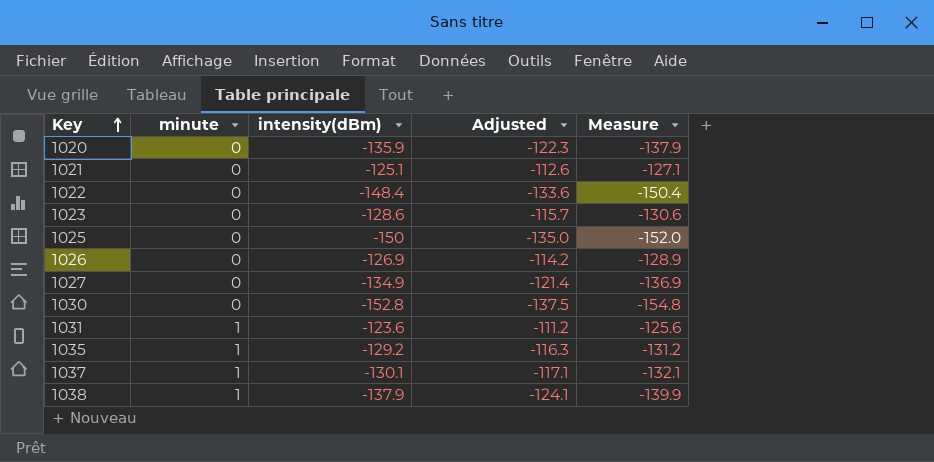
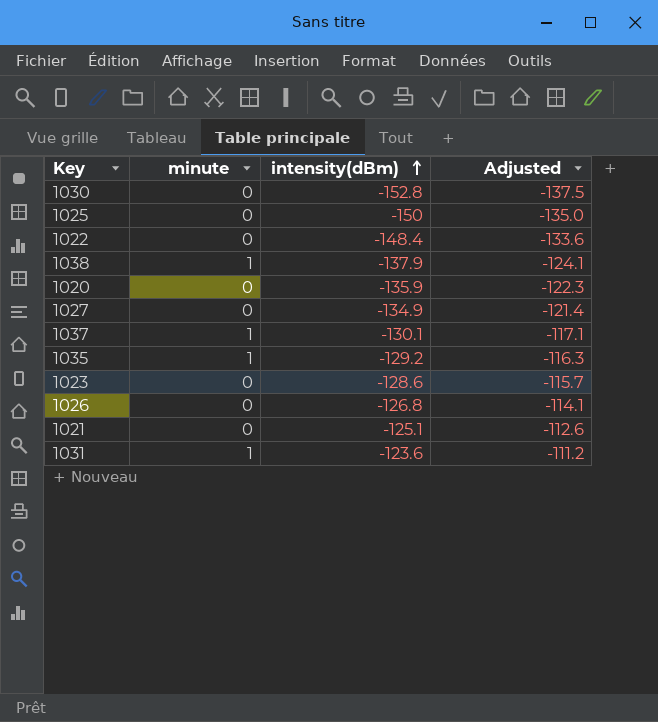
row order: Key ascending -> intensity(dBm) ascending
column Measure | formula: [intensity(dBm)] - 2 -> none
1026 | intensity(dBm): -126.9 -> -126.8
1026 | Adjusted: -114.2 -> -114.1

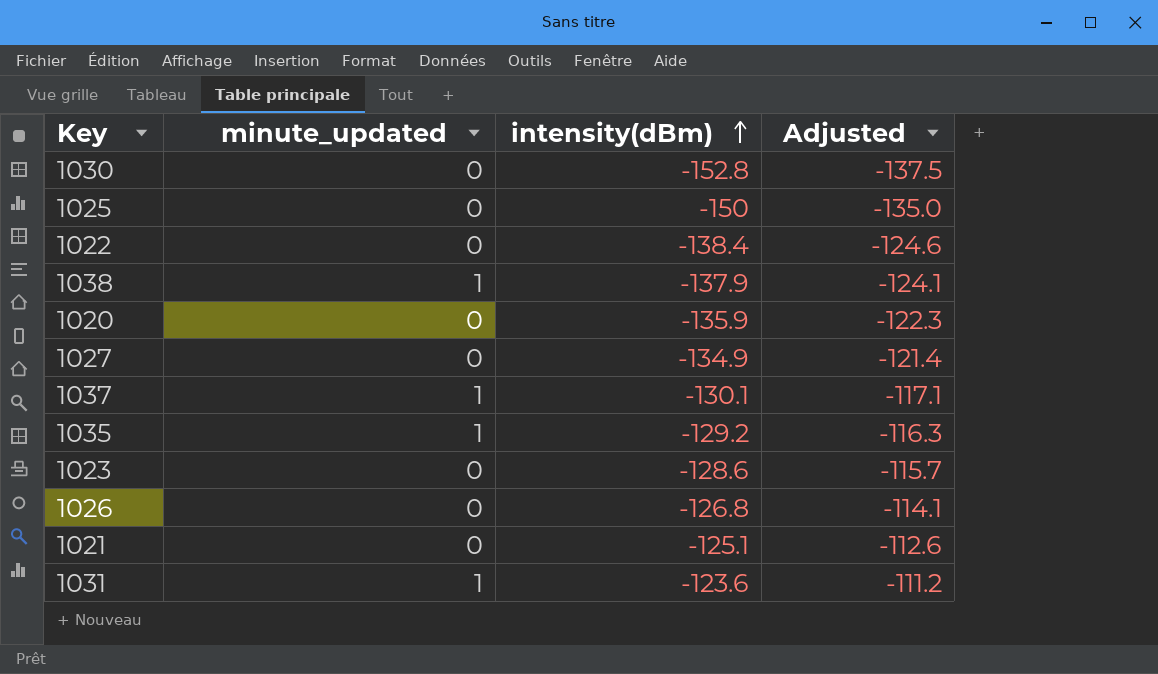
column name: minute -> minute_updated
1022 | intensity(dBm): -148.4 -> -138.4
1022 | Adjusted: -133.6 -> -124.6

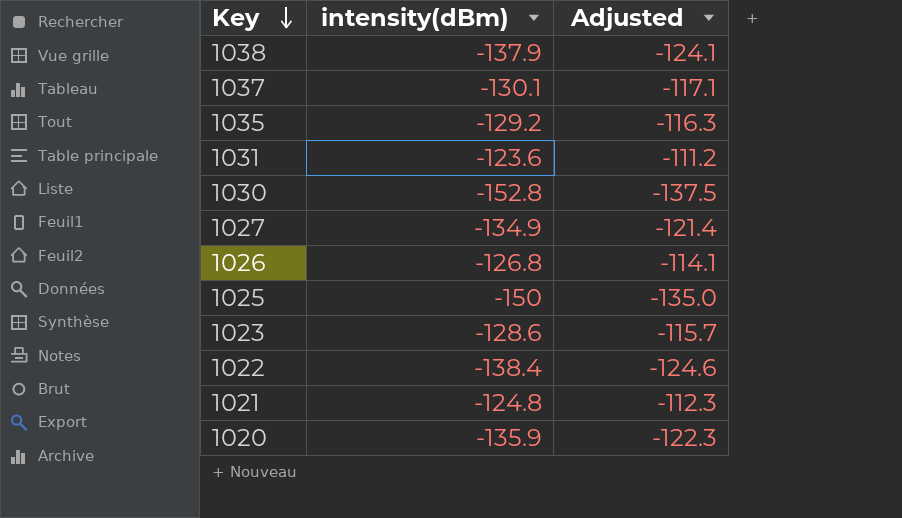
row order: intensity(dBm) ascending -> Key descending
column minute_updated | position: 2 -> none
1021 | intensity(dBm): -125.1 -> -124.8
1021 | Adjusted: -112.6 -> -112.3

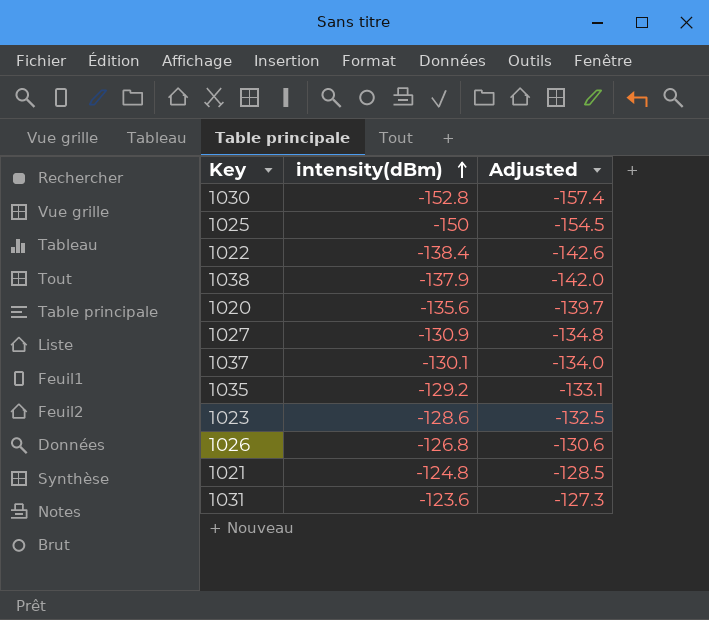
row order: Key descending -> intensity(dBm) ascending
column Adjusted | formula: [intensity(dBm)] * 0.9 -> [intensity(dBm)] * 1.03
1020 | intensity(dBm): -135.9 -> -135.6
1027 | intensity(dBm): -134.9 -> -130.9

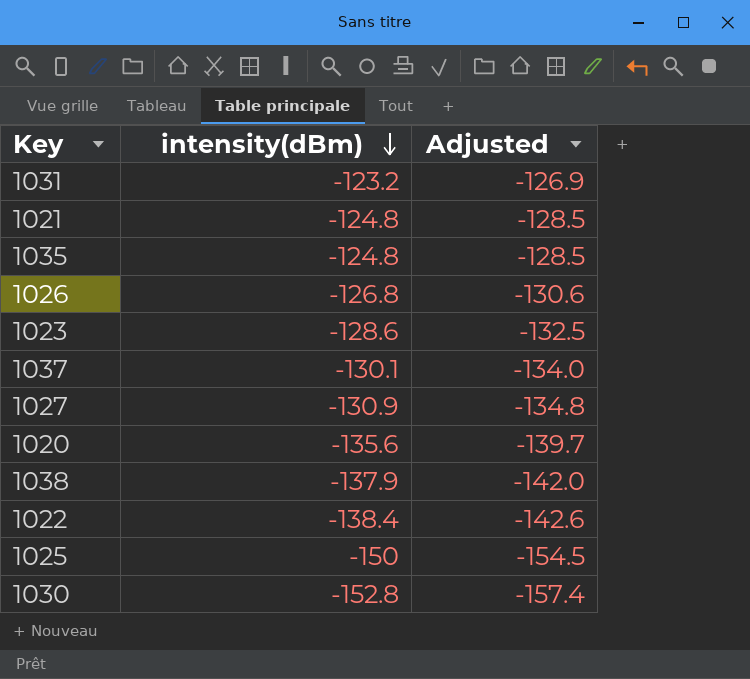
row order: intensity(dBm) ascending -> intensity(dBm) descending
1031 | intensity(dBm): -123.6 -> -123.2
1031 | Adjusted: -127.3 -> -126.9
1035 | intensity(dBm): -129.2 -> -124.8
1035 | Adjusted: -133.1 -> -128.5

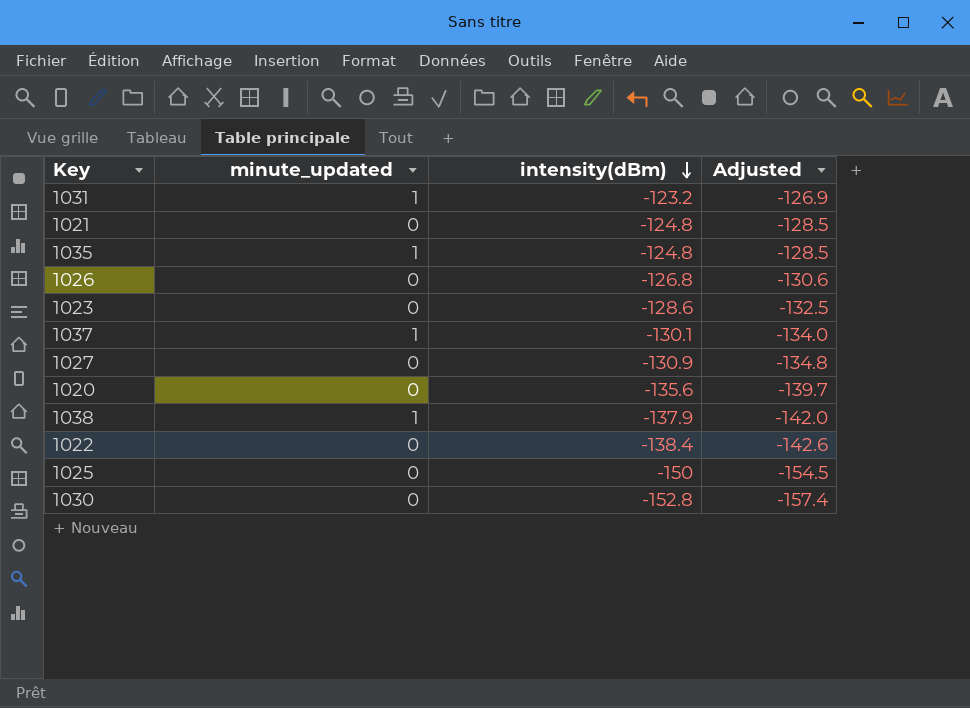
column minute_updated | position: none -> 2

